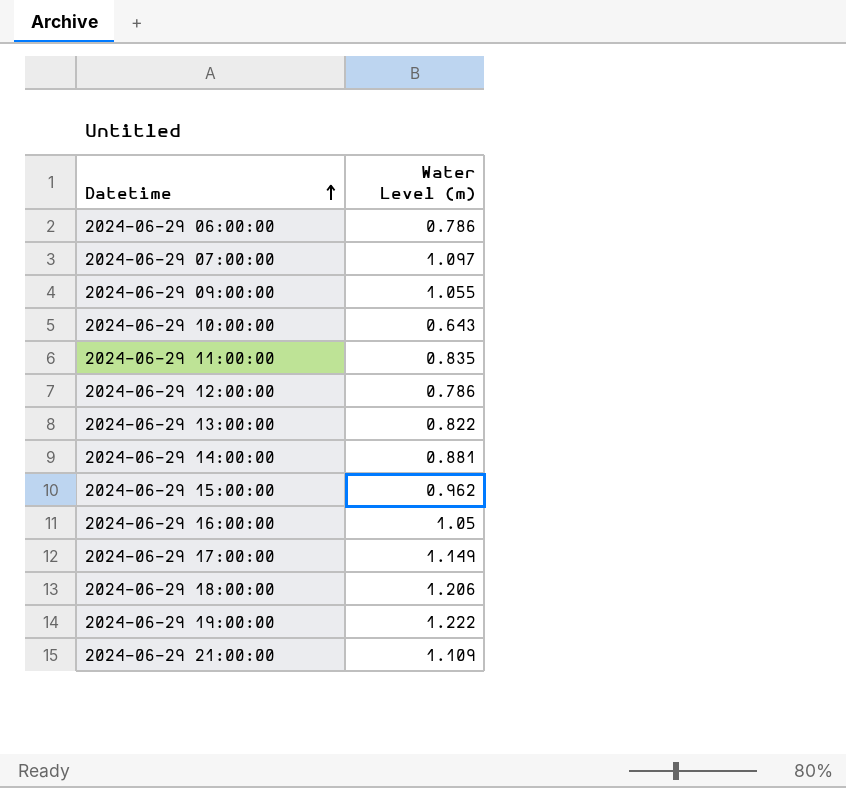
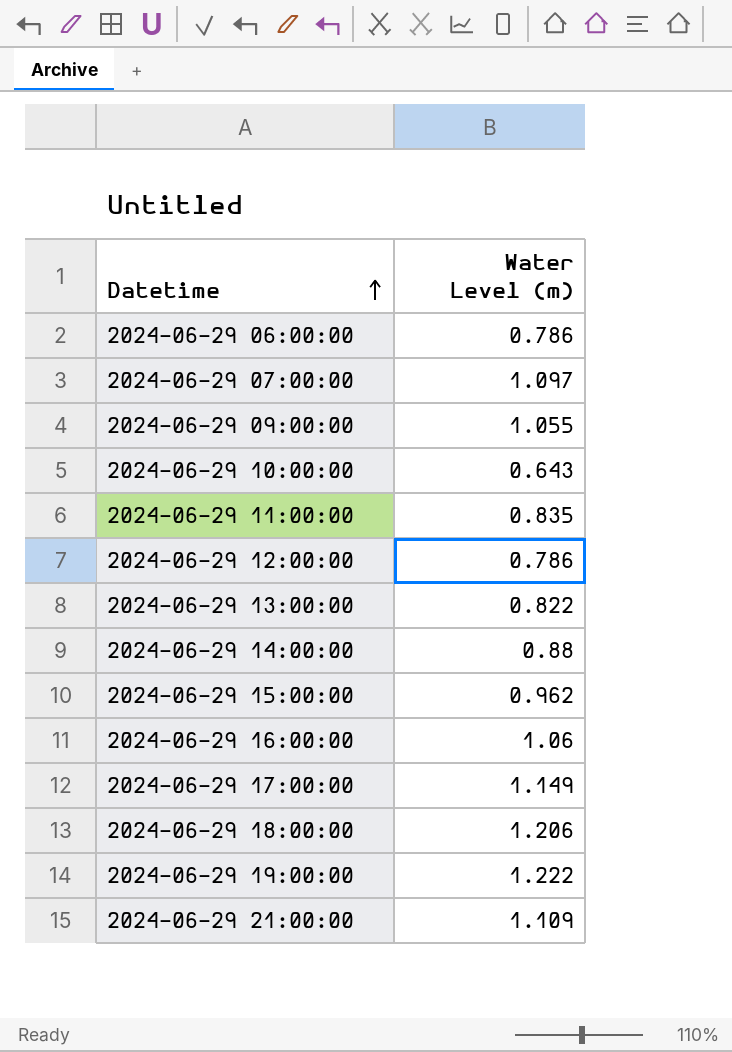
2024-06-29 14:00:00 | Water Level (m): 0.881 -> 0.88
2024-06-29 16:00:00 | Water Level (m): 1.05 -> 1.06

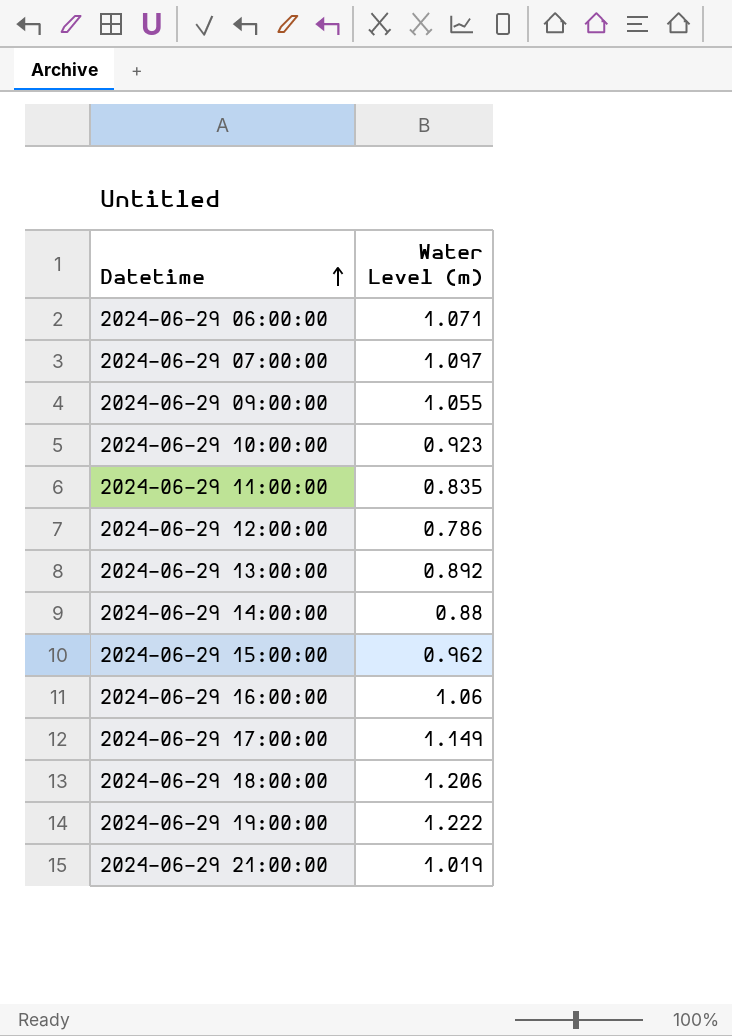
2024-06-29 06:00:00 | Water Level (m): 0.786 -> 1.071
2024-06-29 10:00:00 | Water Level (m): 0.643 -> 0.923
2024-06-29 13:00:00 | Water Level (m): 0.822 -> 0.892
2024-06-29 21:00:00 | Water Level (m): 1.109 -> 1.019

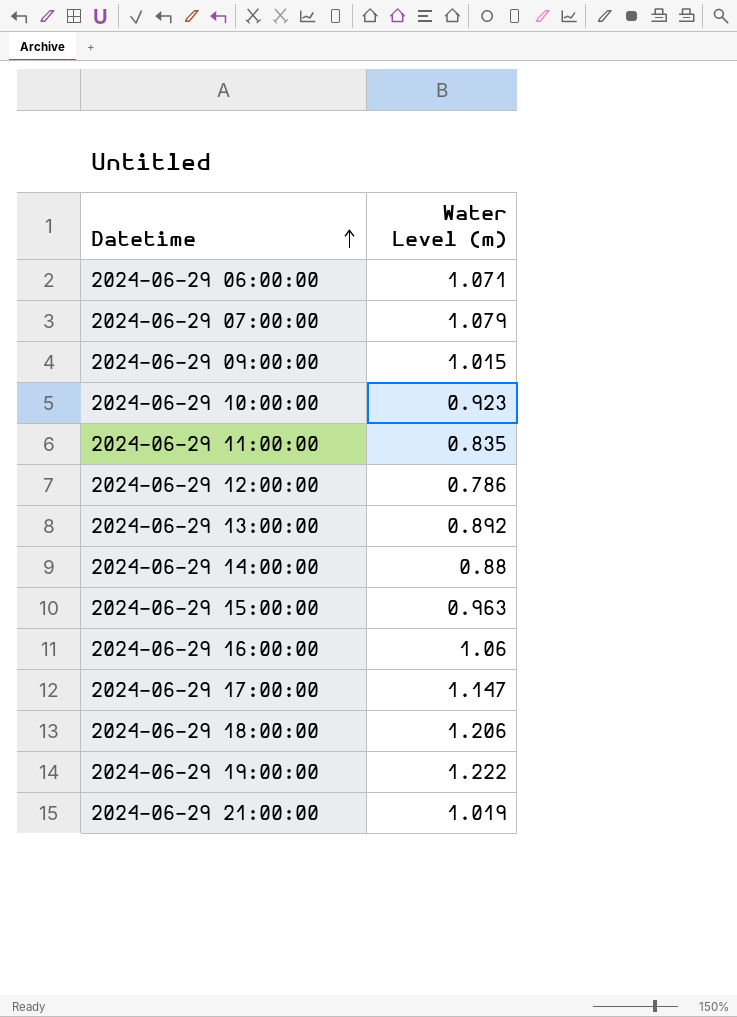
2024-06-29 07:00:00 | Water Level (m): 1.097 -> 1.079
2024-06-29 09:00:00 | Water Level (m): 1.055 -> 1.015
2024-06-29 15:00:00 | Water Level (m): 0.962 -> 0.963
2024-06-29 17:00:00 | Water Level (m): 1.149 -> 1.147

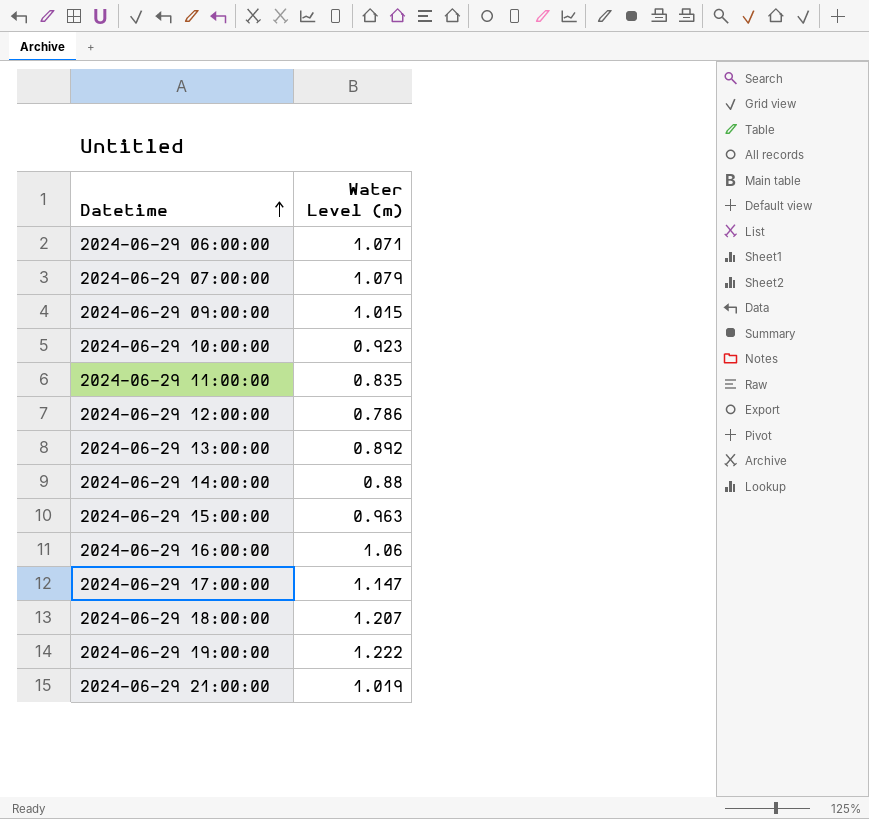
2024-06-29 18:00:00 | Water Level (m): 1.206 -> 1.207

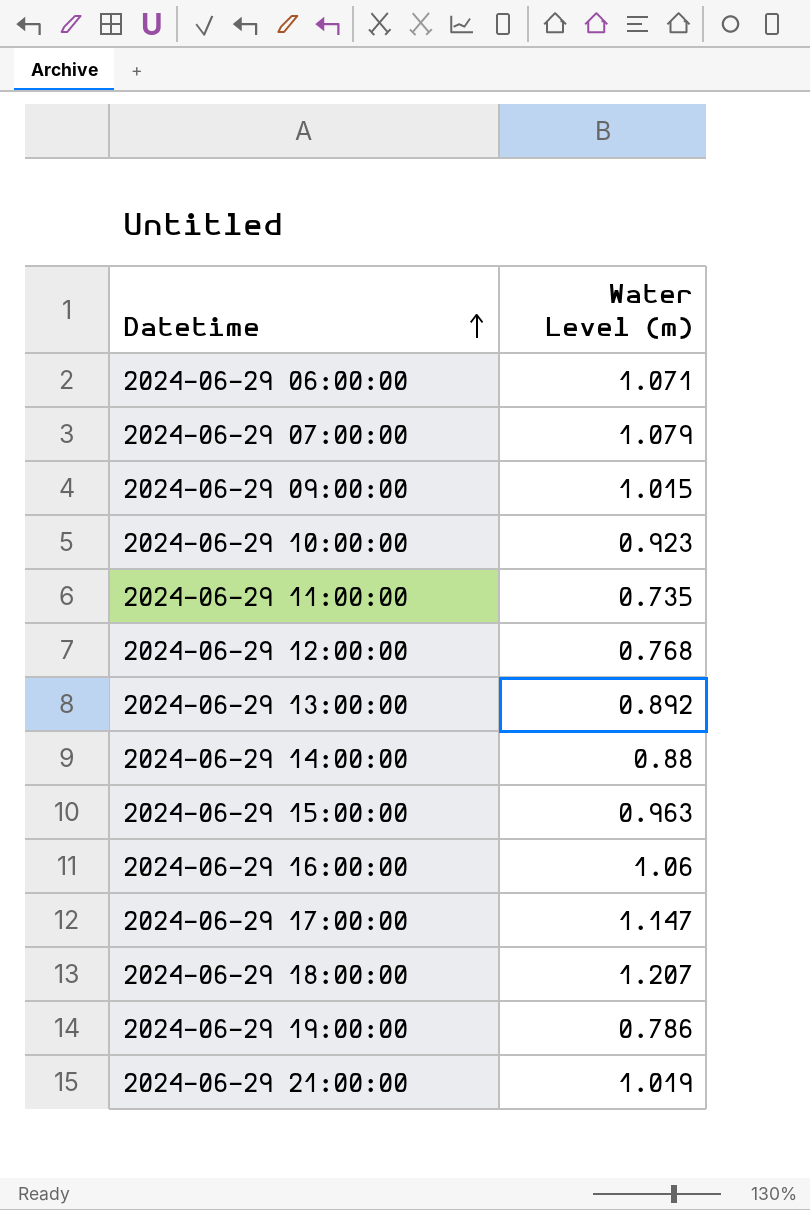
2024-06-29 11:00:00 | Water Level (m): 0.835 -> 0.735
2024-06-29 12:00:00 | Water Level (m): 0.786 -> 0.768
2024-06-29 19:00:00 | Water Level (m): 1.222 -> 0.786

